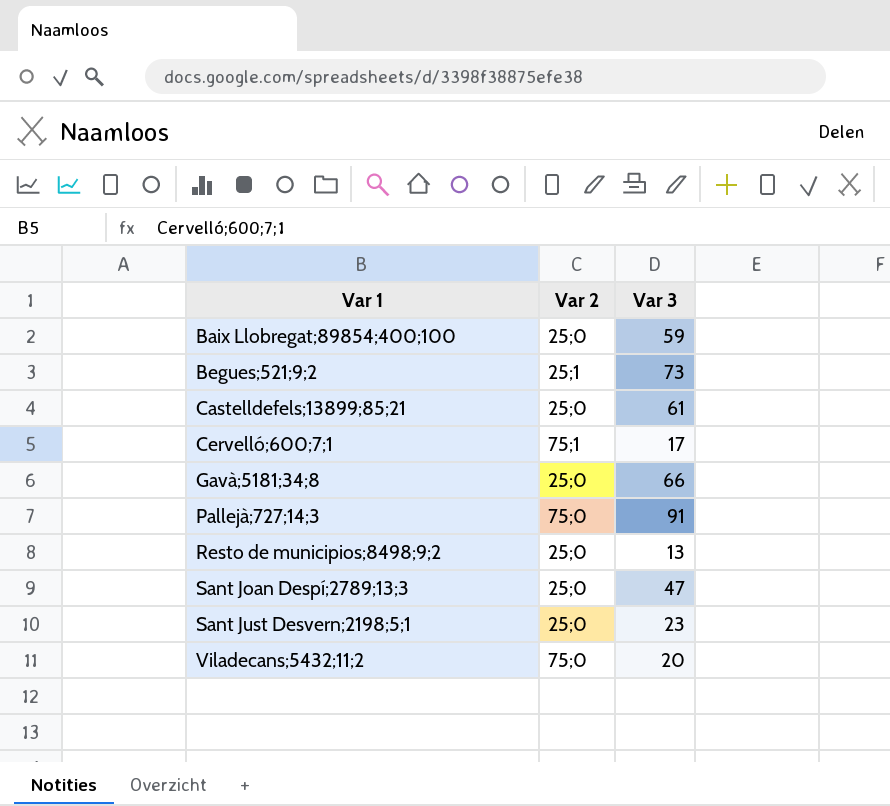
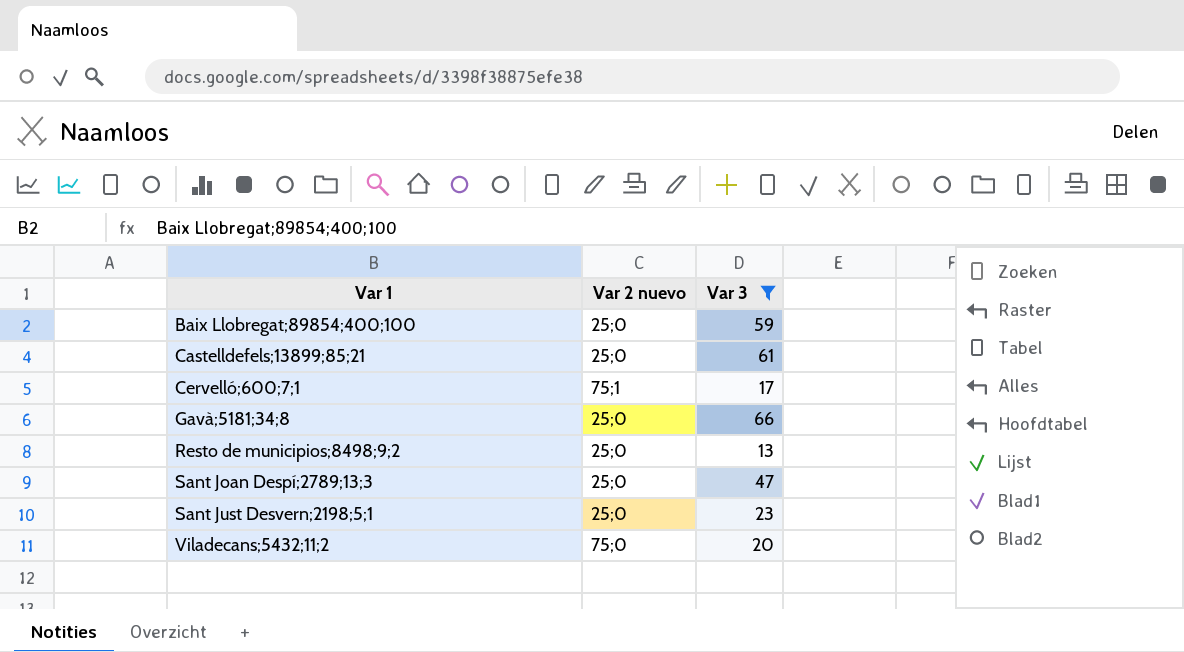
filter: none -> Var 3 <= 66
column name: Var 2 -> Var 2 nuevo

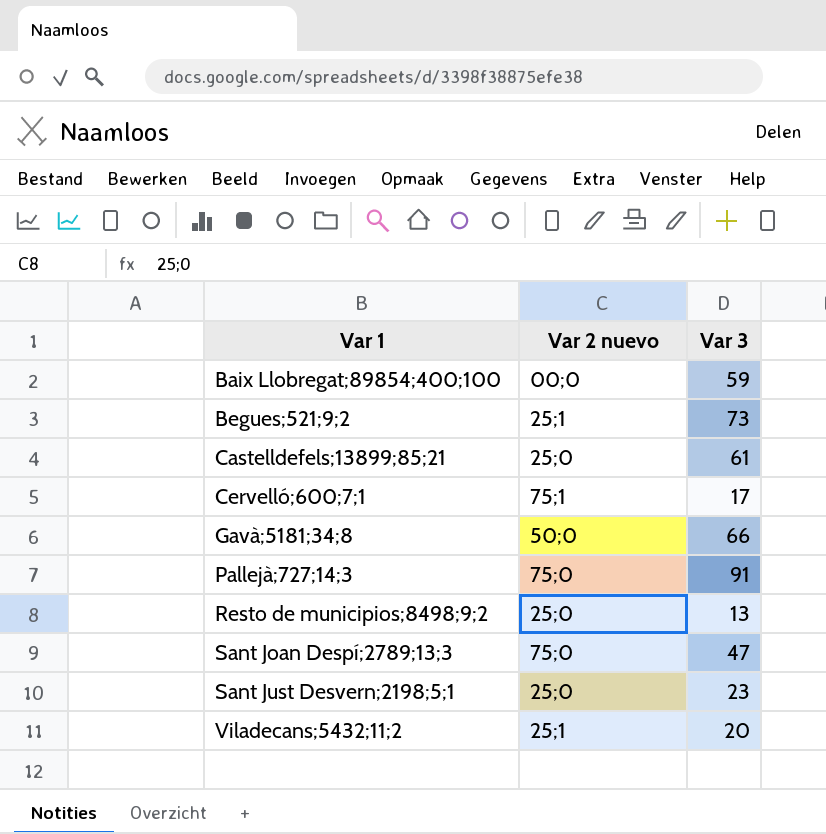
filter: Var 3 <= 66 -> none
Baix Llobregat;89854;400;100 | Var 2 nuevo: 25;0 -> 00;0
Gavà;5181;34;8 | Var 2 nuevo: 25;0 -> 50;0
Sant Joan Despí;2789;13;3 | Var 2 nuevo: 25;0 -> 75;0
Viladecans;5432;11;2 | Var 2 nuevo: 75;0 -> 25;1

